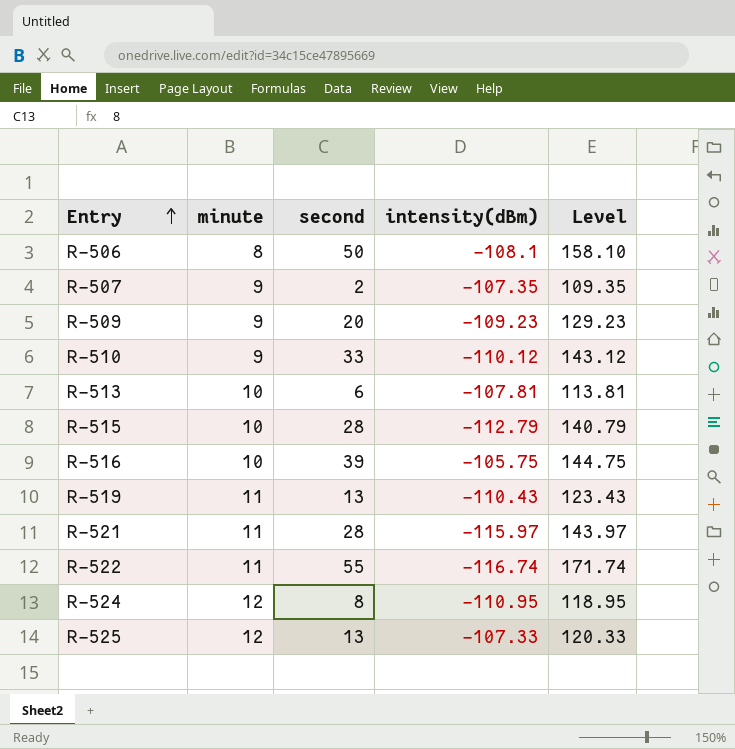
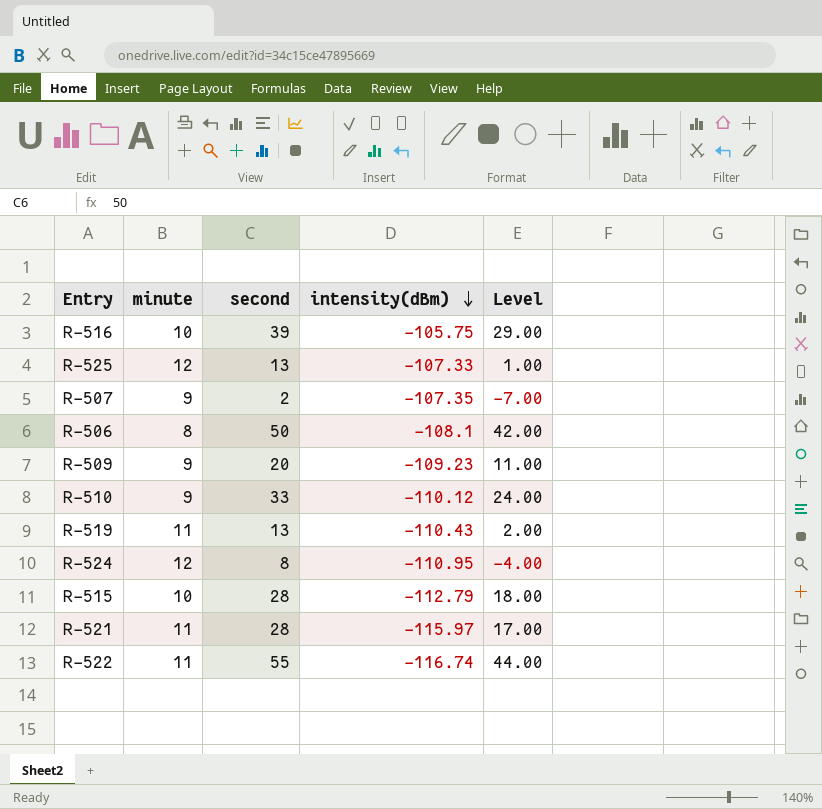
row order: Entry ascending -> intensity(dBm) descending
column Level | formula: [second] - [intensity(dBm)] -> [second] - [minute]
row R-513: 10 | 6 | -107.81 | 113.81 -> none

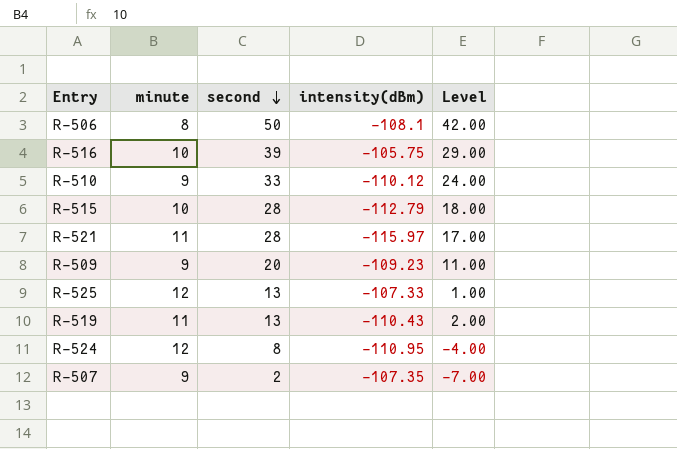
row order: intensity(dBm) descending -> second descending
row R-522: 11 | 55 | -116.74 | 44.00 -> none

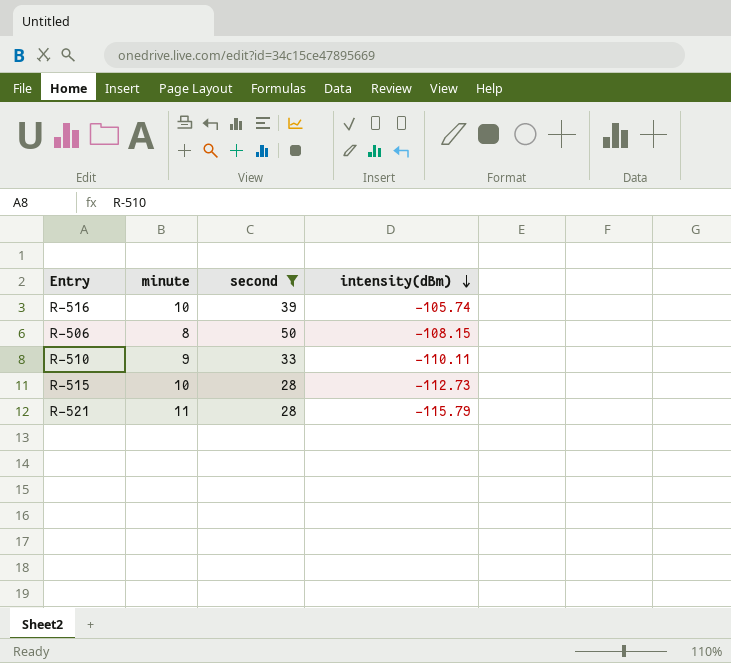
filter: none -> second >= 28
row order: second descending -> intensity(dBm) descending
column Level | formula: [second] - [minute] -> none
R-516 | intensity(dBm): -105.75 -> -105.74
R-506 | intensity(dBm): -108.1 -> -108.15
R-510 | intensity(dBm): -110.12 -> -110.11
R-515 | intensity(dBm): -112.79 -> -112.73
R-521 | intensity(dBm): -115.97 -> -115.79

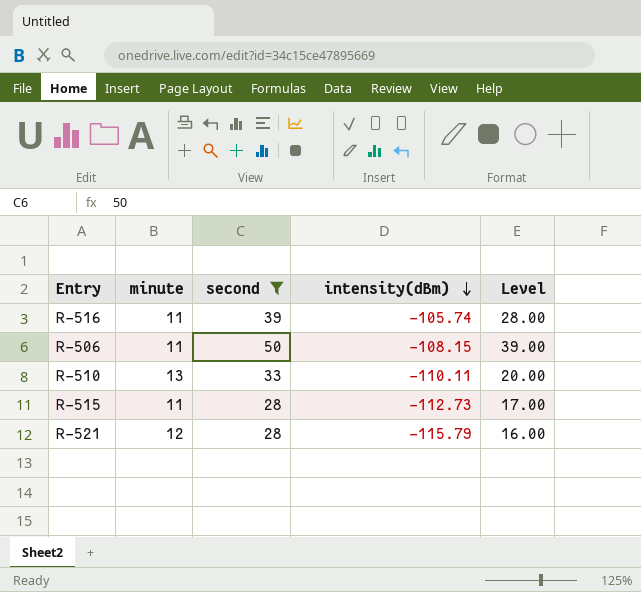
column Level | formula: none -> [second] - [minute]
R-516 | minute: 10 -> 11
R-506 | minute: 8 -> 11
R-510 | minute: 9 -> 13
R-515 | minute: 10 -> 11
R-521 | minute: 11 -> 12

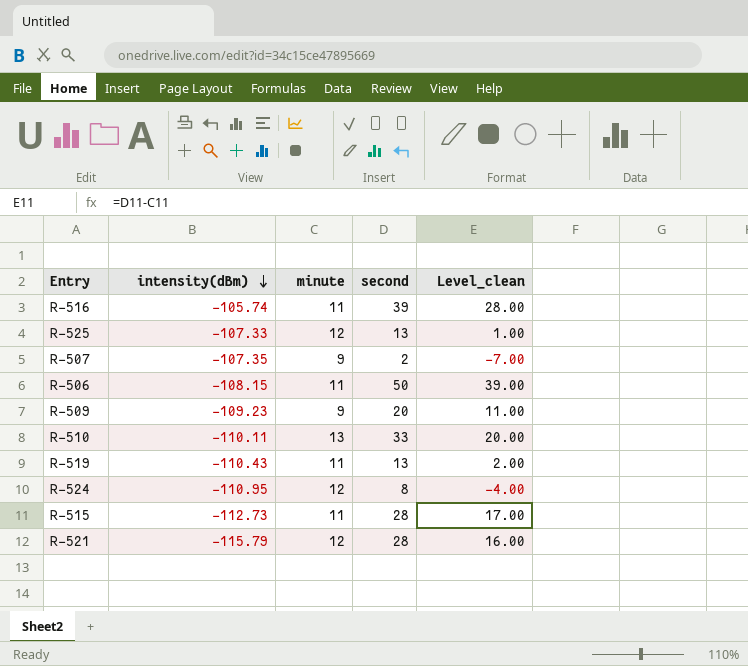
filter: second >= 28 -> none
column intensity(dBm) | position: 4 -> 2
column name: Level -> Level_clean

